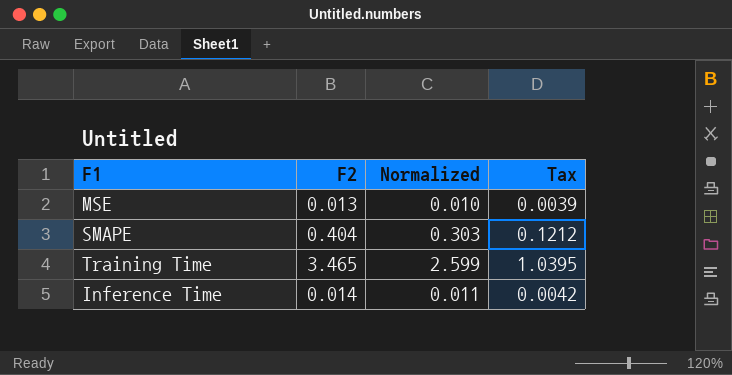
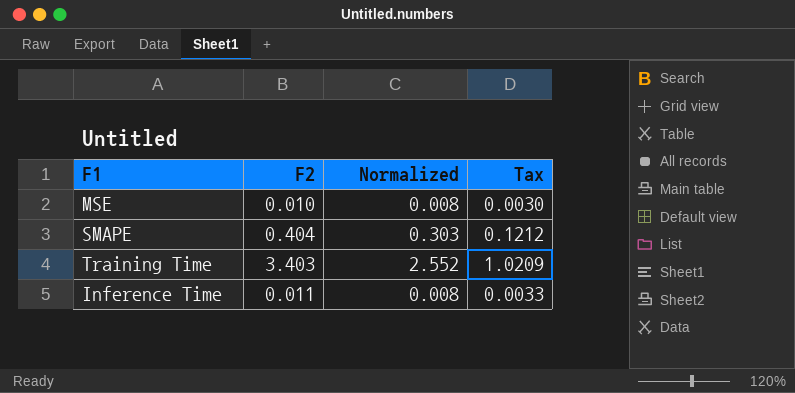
MSE | F2: 0.013 -> 0.010
MSE | Normalized: 0.010 -> 0.008
MSE | Tax: 0.0039 -> 0.0030
Training Time | F2: 3.465 -> 3.403
Training Time | Normalized: 2.599 -> 2.552
Training Time | Tax: 1.0395 -> 1.0209
Inference Time | F2: 0.014 -> 0.011
Inference Time | Normalized: 0.011 -> 0.008
Inference Time | Tax: 0.0042 -> 0.0033

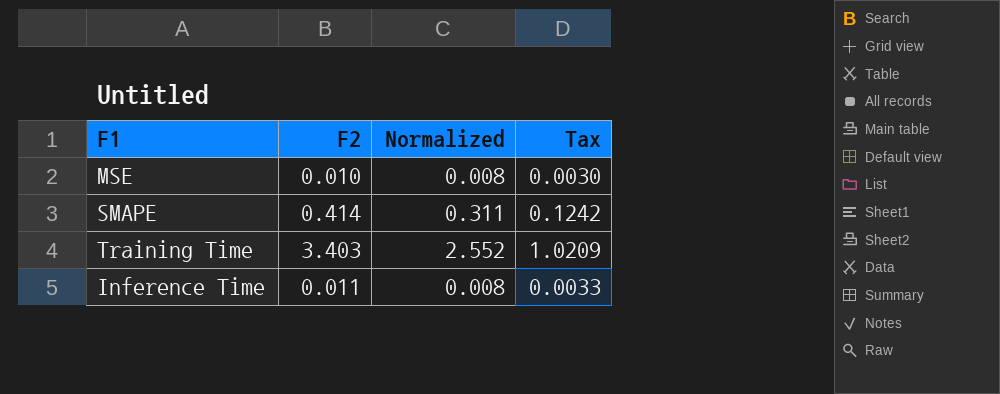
SMAPE | F2: 0.404 -> 0.414
SMAPE | Normalized: 0.303 -> 0.311
SMAPE | Tax: 0.1212 -> 0.1242

